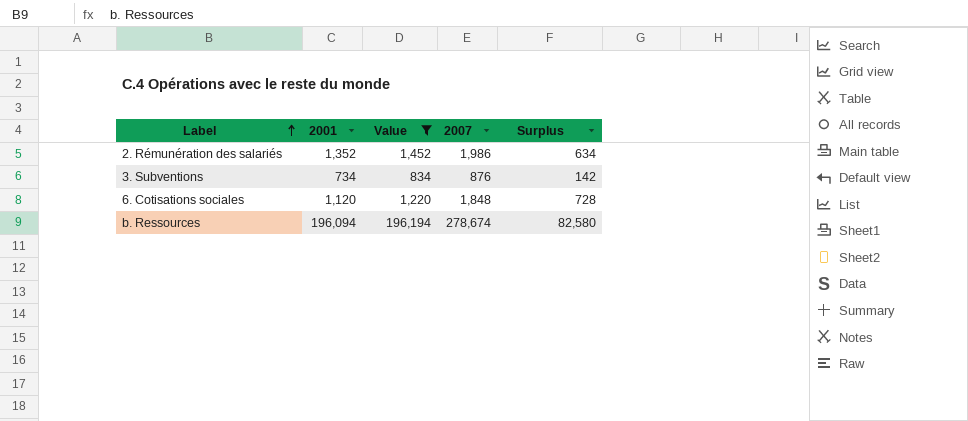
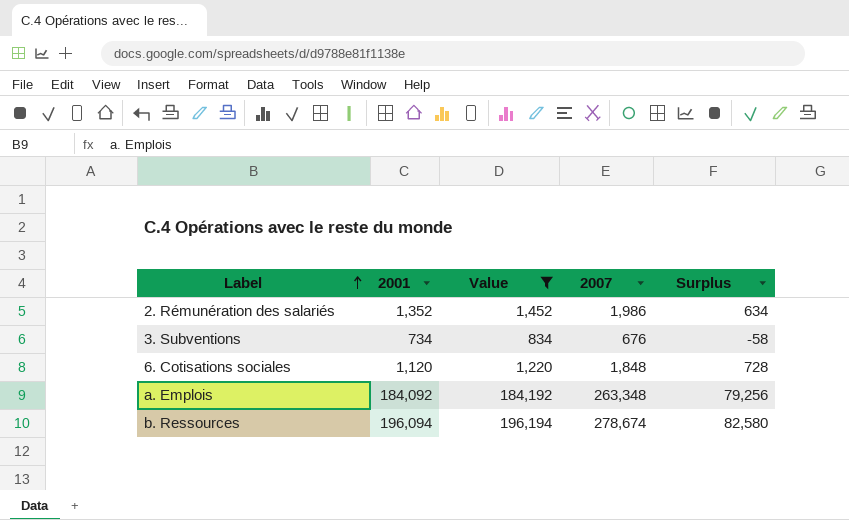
3. Subventions | 2007: 876 -> 676
3. Subventions | Surplus: 142 -> -58
row a. Emplois: none -> 184,092 | 184,192 | 263,348 | 79,256

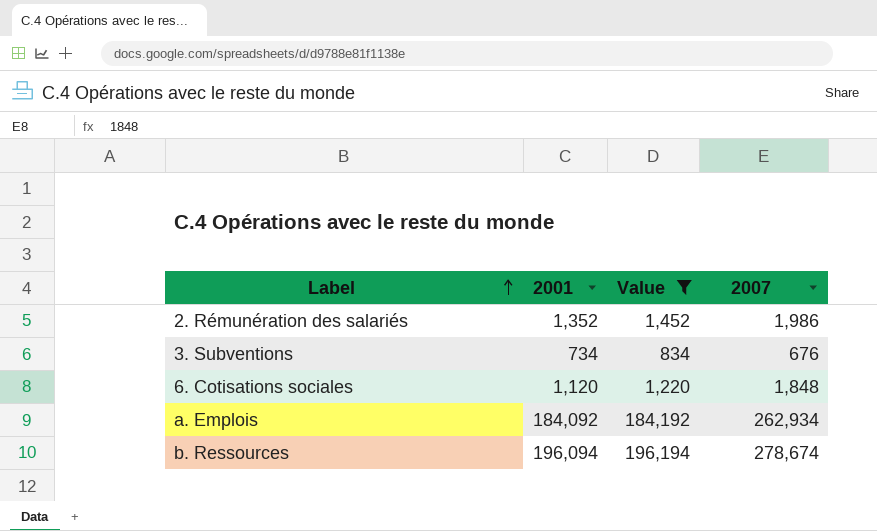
column Surplus | formula: [2007] - [2001] -> none
a. Emplois | 2007: 263,348 -> 262,934

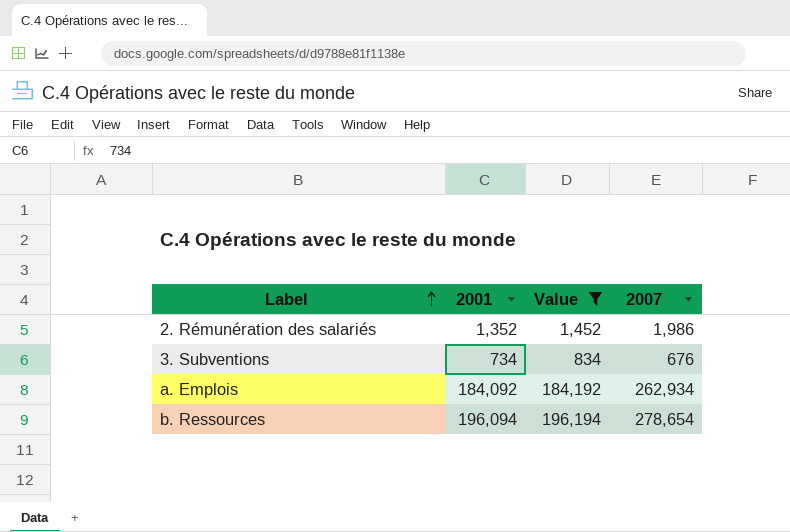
row 6. Cotisations sociales: 1,120 | 1,220 | 1,848 -> none
b. Ressources | 2007: 278,674 -> 278,654

